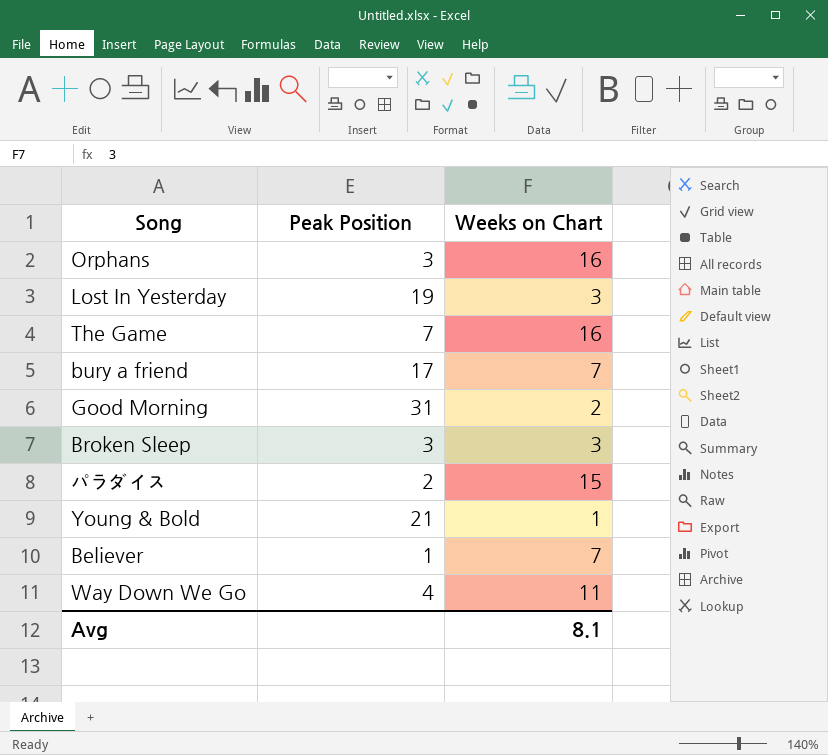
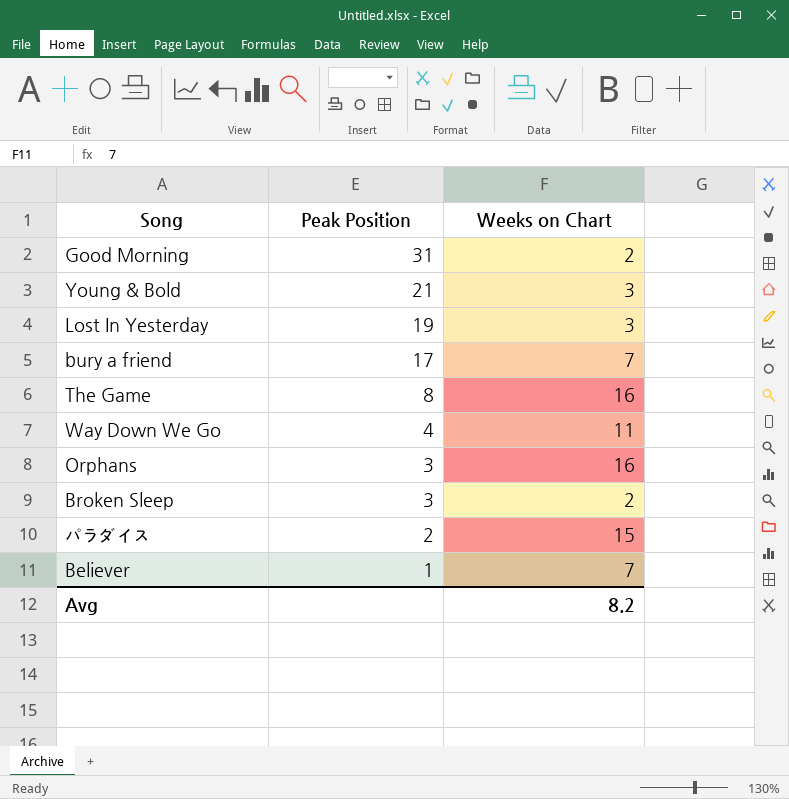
row order: none -> Peak Position descending
Young & Bold | Weeks on Chart: 1 -> 3
The Game | Peak Position: 7 -> 8
Broken Sleep | Weeks on Chart: 3 -> 2
Avg | Weeks on Chart: 8.1 -> 8.2

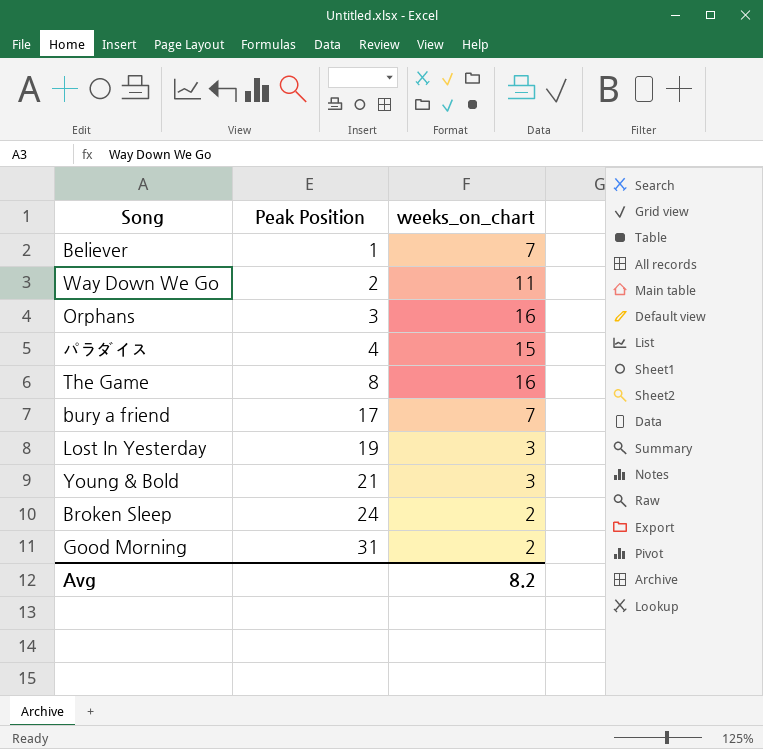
row order: Peak Position descending -> Peak Position ascending
column name: Weeks on Chart -> weeks_on_chart
Way Down We Go | Peak Position: 4 -> 2
パラダイス | Peak Position: 2 -> 4
Broken Sleep | Peak Position: 3 -> 24

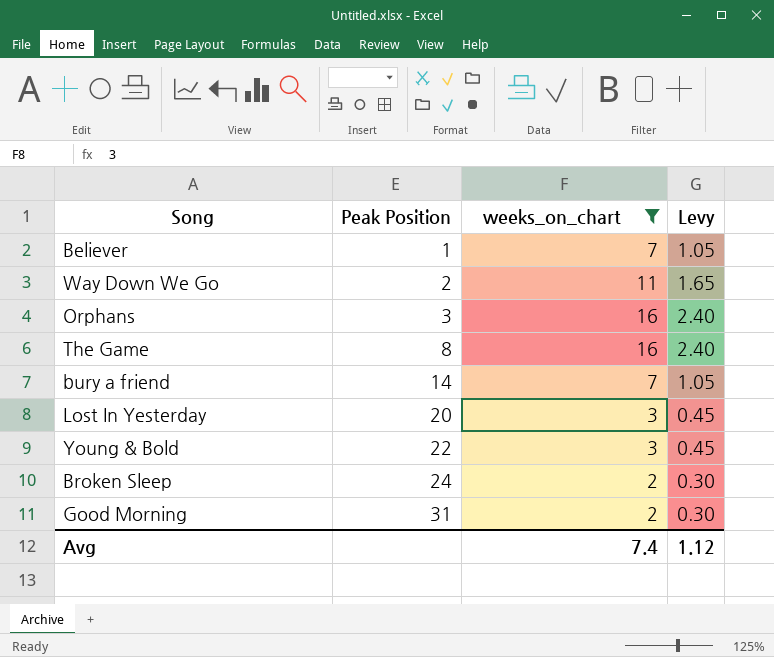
filter: none -> weeks_on_chart != 15
column Levy | formula: none -> [weeks_on_chart] * 0.15
bury a friend | Peak Position: 17 -> 14
Lost In Yesterday | Peak Position: 19 -> 20
Young & Bold | Peak Position: 21 -> 22
Avg | weeks_on_chart: 8.2 -> 7.4

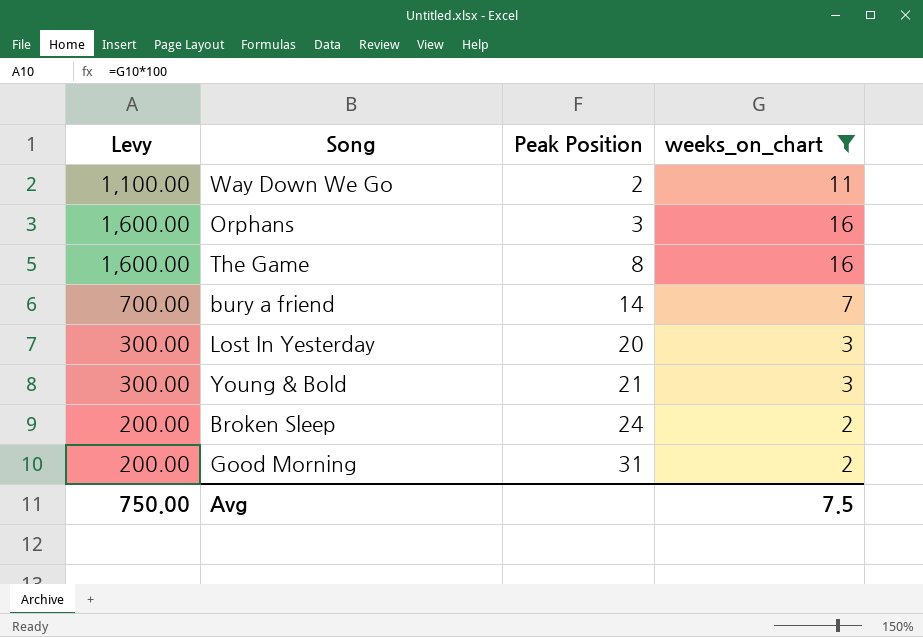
column Levy | formula: [weeks_on_chart] * 0.15 -> [weeks_on_chart] * 100
column Levy | position: 4 -> 1
row Believer: 1 | 7 | 1.05 -> none
Young & Bold | Peak Position: 22 -> 21
Avg | Levy: 1.12 -> 750.00
Avg | weeks_on_chart: 7.4 -> 7.5

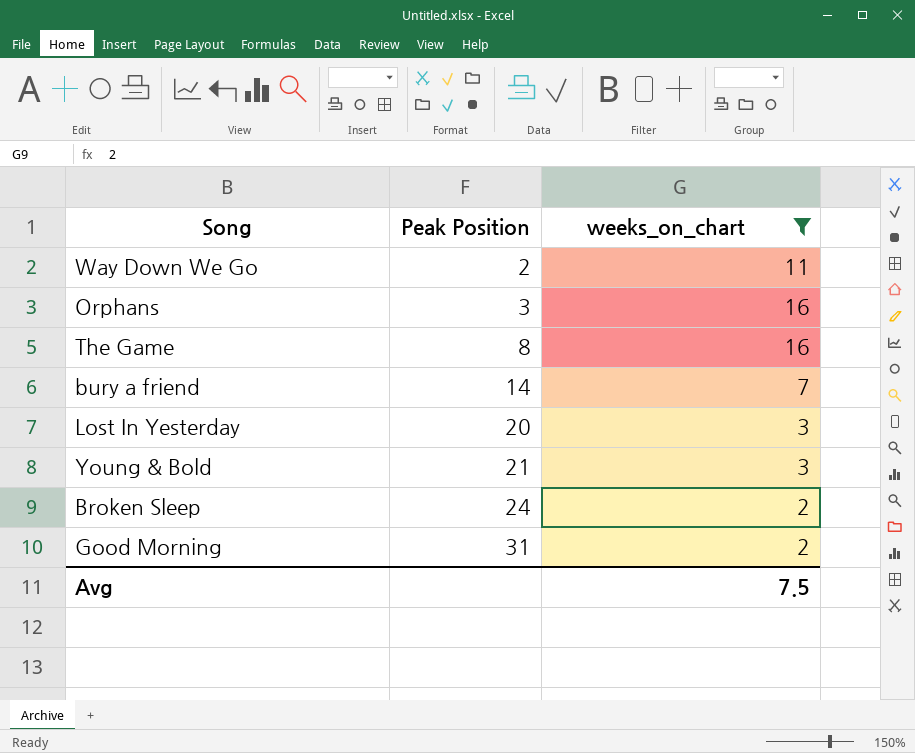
column Levy | formula: [weeks_on_chart] * 100 -> none

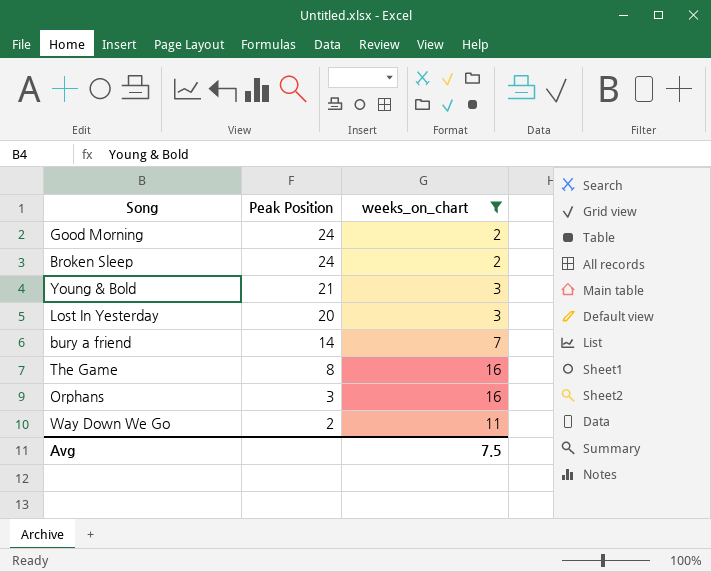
row order: Peak Position ascending -> Peak Position descending
Good Morning | Peak Position: 31 -> 24

